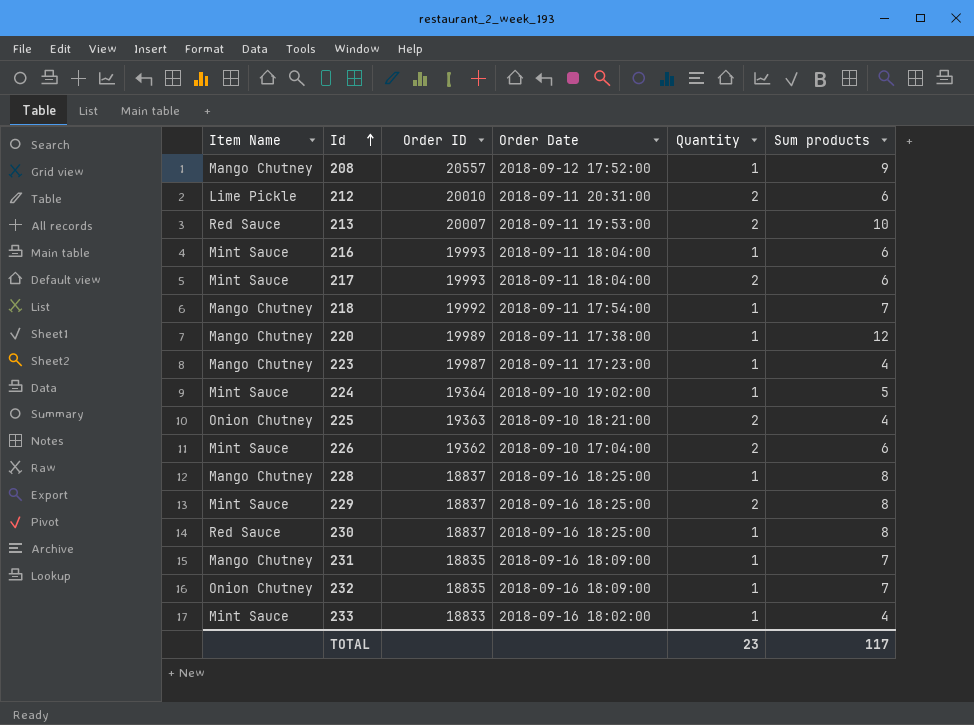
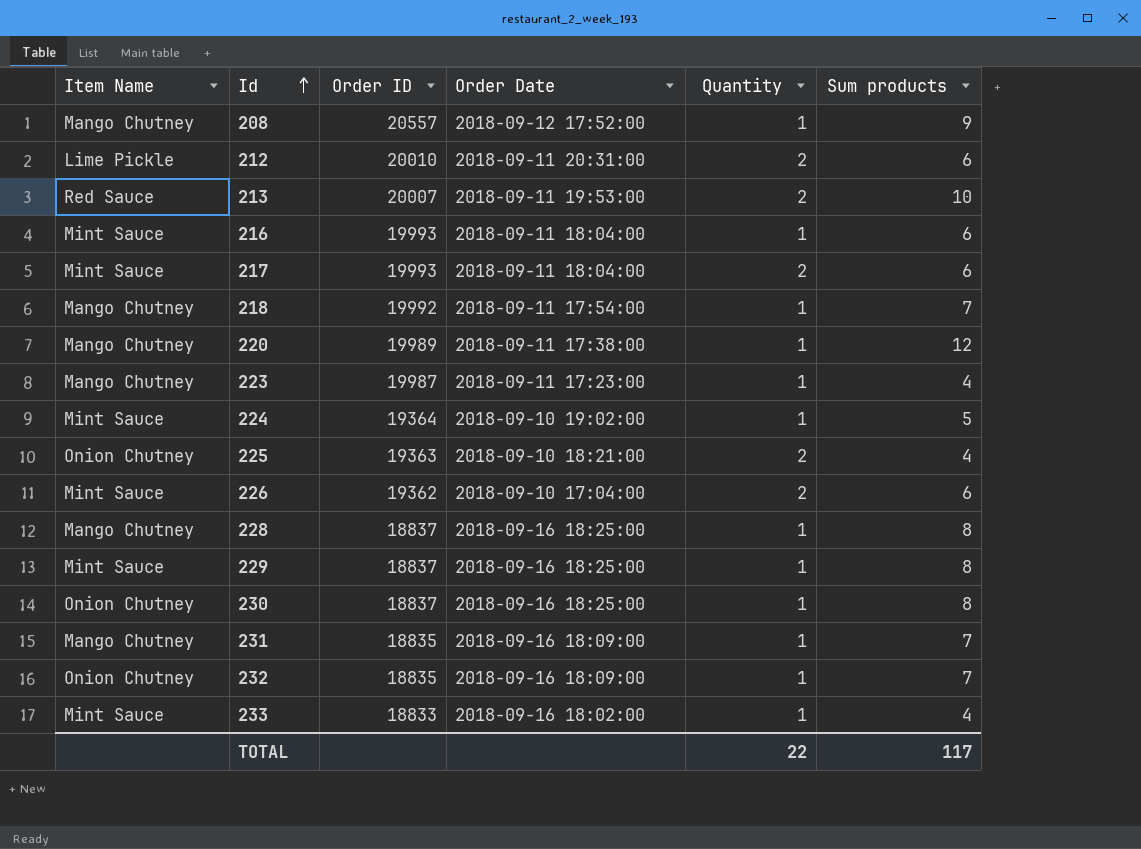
229 | Quantity: 2 -> 1
230 | Item Name: Red Sauce -> Onion Chutney
TOTAL | Quantity: 23 -> 22

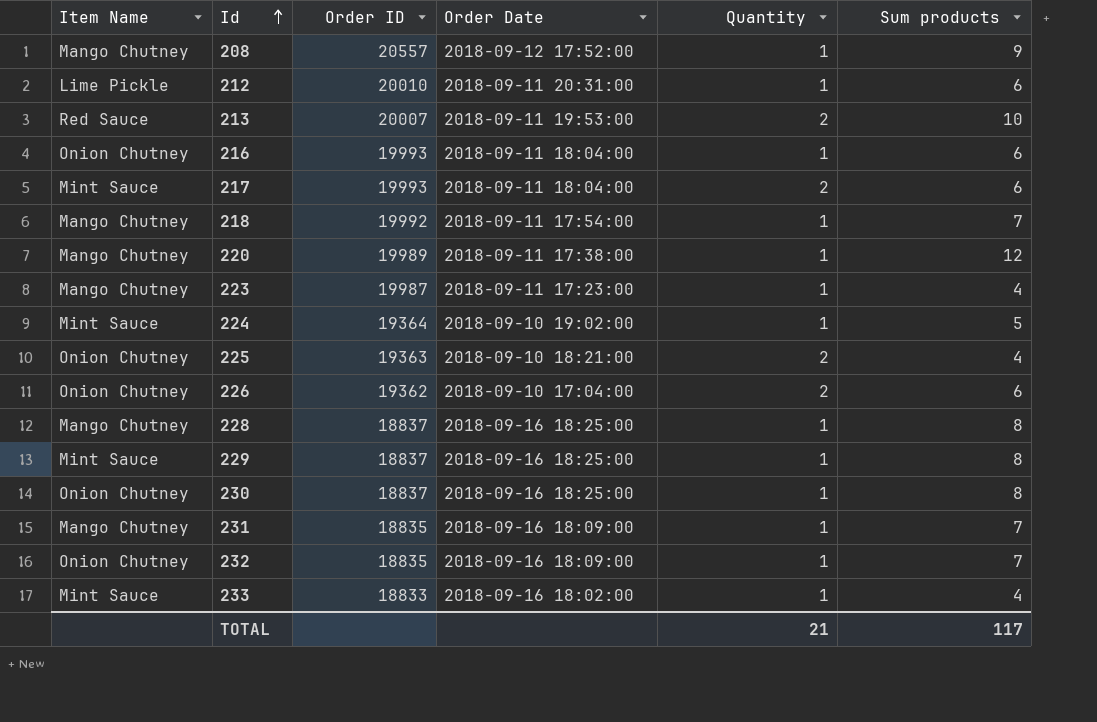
212 | Quantity: 2 -> 1
216 | Item Name: Mint Sauce -> Onion Chutney
226 | Item Name: Mint Sauce -> Onion Chutney
TOTAL | Quantity: 22 -> 21

